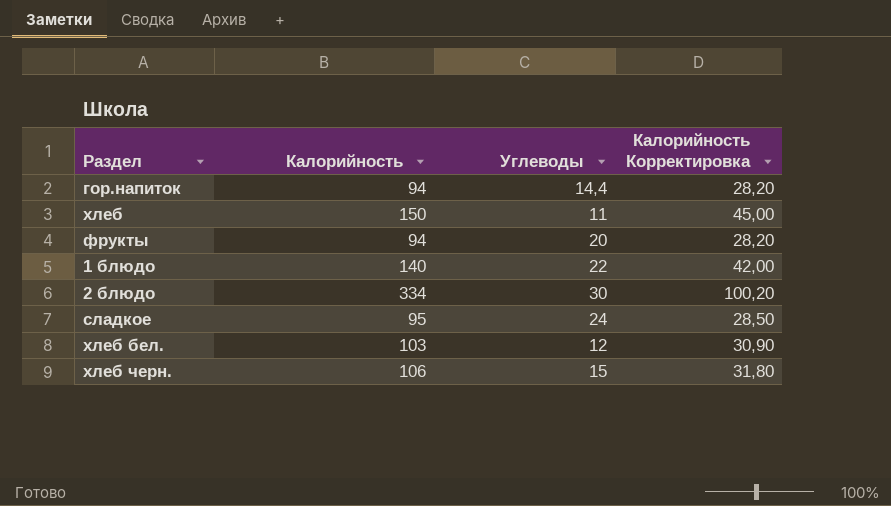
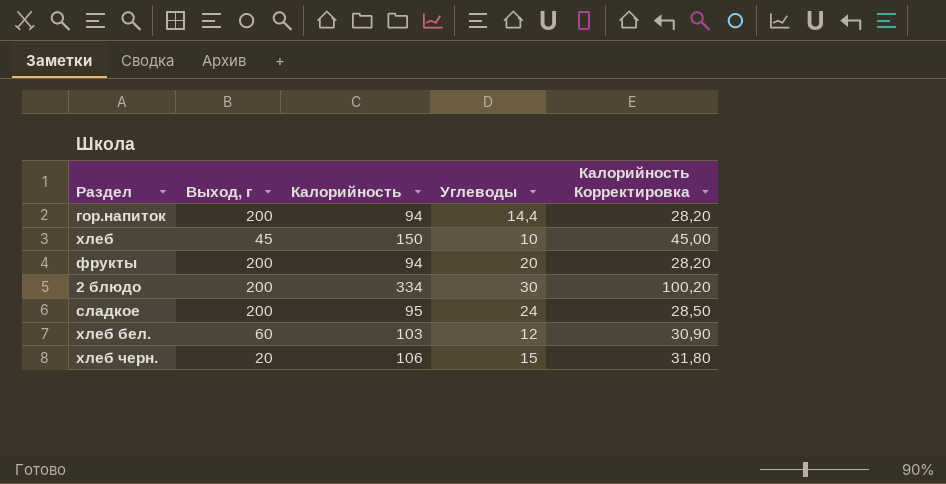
column Выход, г | position: none -> 2
row 1 блюдо: 140 | 22 | 42,00 -> none
хлеб | Углеводы: 11 -> 10

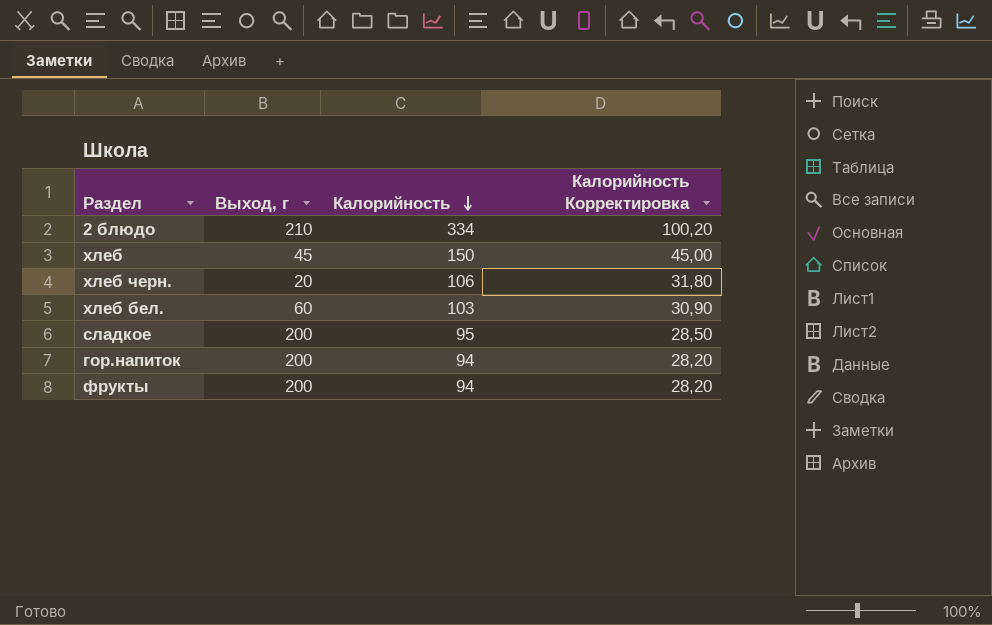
row order: none -> Калорийность descending
column Углеводы | position: 4 -> none
2 блюдо | Выход, г: 200 -> 210

